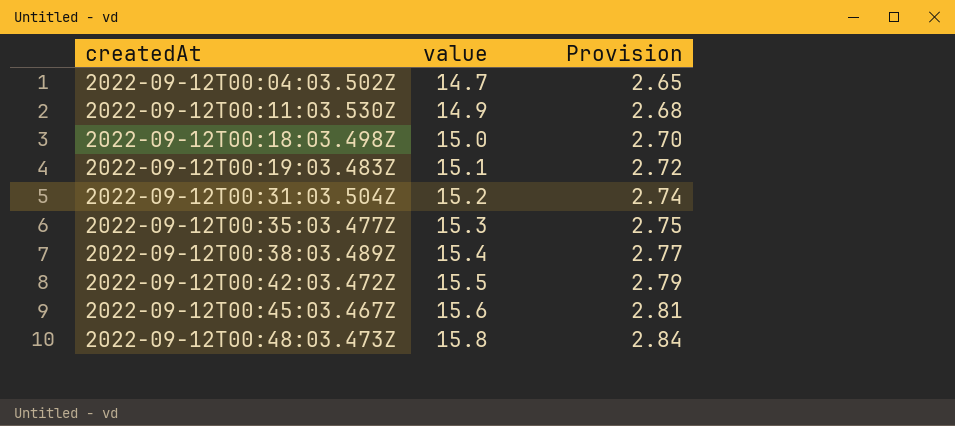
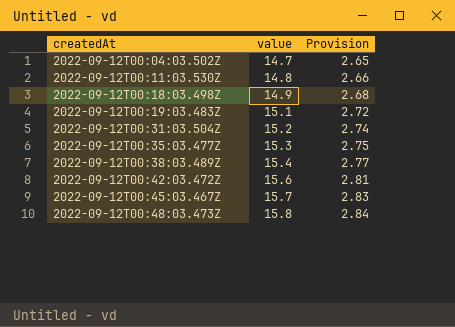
2022-09-12T00:11:03.530Z | value: 14.9 -> 14.8
2022-09-12T00:11:03.530Z | Provision: 2.68 -> 2.66
2022-09-12T00:18:03.498Z | value: 15.0 -> 14.9
2022-09-12T00:18:03.498Z | Provision: 2.70 -> 2.68
2022-09-12T00:42:03.472Z | value: 15.5 -> 15.6
2022-09-12T00:42:03.472Z | Provision: 2.79 -> 2.81
2022-09-12T00:45:03.467Z | value: 15.6 -> 15.7
2022-09-12T00:45:03.467Z | Provision: 2.81 -> 2.83

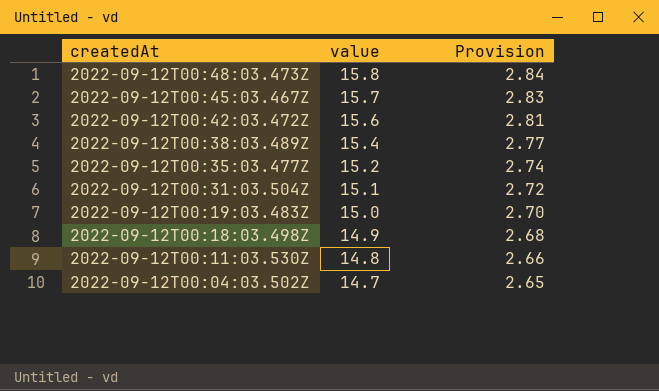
row order: createdAt ascending -> createdAt descending
2022-09-12T00:35:03.477Z | value: 15.3 -> 15.2
2022-09-12T00:35:03.477Z | Provision: 2.75 -> 2.74
2022-09-12T00:31:03.504Z | value: 15.2 -> 15.1
2022-09-12T00:31:03.504Z | Provision: 2.74 -> 2.72
2022-09-12T00:19:03.483Z | value: 15.1 -> 15.0
2022-09-12T00:19:03.483Z | Provision: 2.72 -> 2.70

